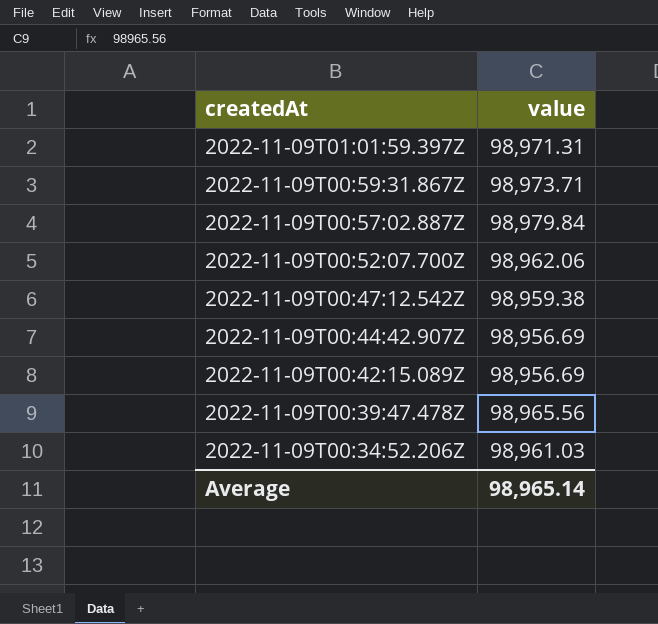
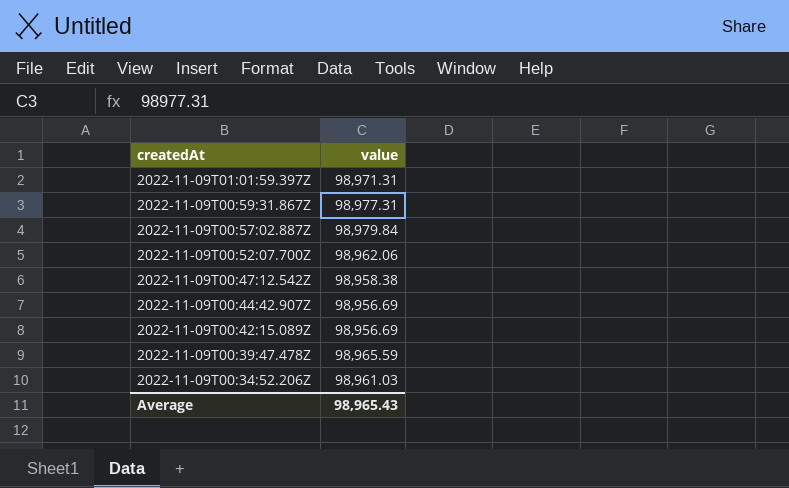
2022-11-09T00:59:31.867Z | value: 98,973.71 -> 98,977.31
2022-11-09T00:47:12.542Z | value: 98,959.38 -> 98,958.38
2022-11-09T00:39:47.478Z | value: 98,965.56 -> 98,965.59
Average | value: 98,965.14 -> 98,965.43

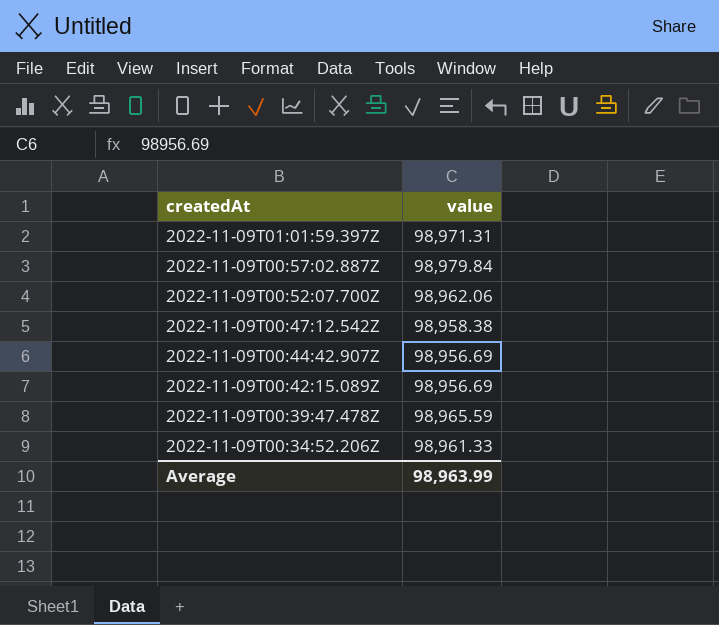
row 2022-11-09T00:59:31.867Z: 98,977.31 -> none
2022-11-09T00:34:52.206Z | value: 98,961.03 -> 98,961.33
Average | value: 98,965.43 -> 98,963.99

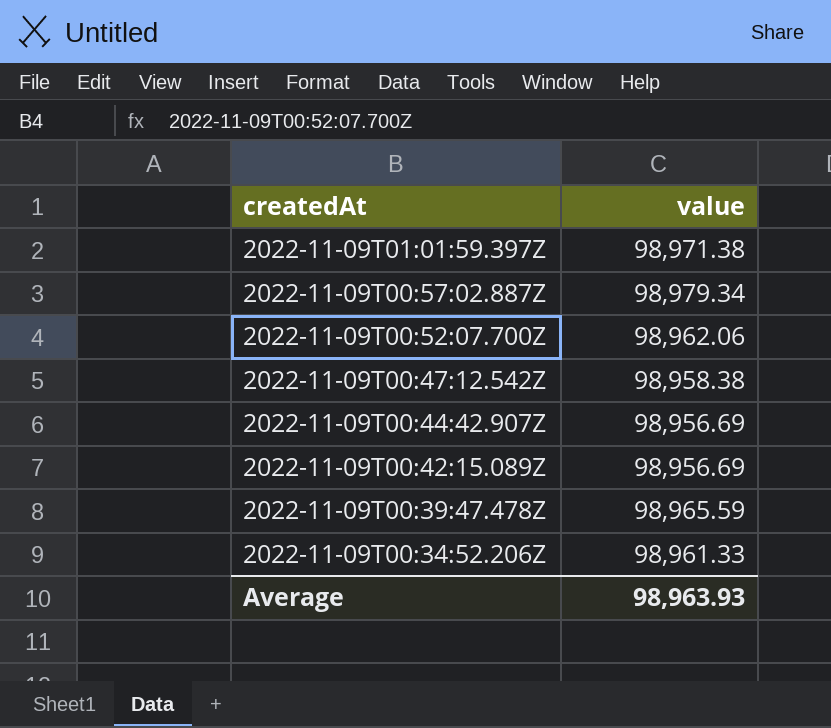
2022-11-09T01:01:59.397Z | value: 98,971.31 -> 98,971.38
2022-11-09T00:57:02.887Z | value: 98,979.84 -> 98,979.34
Average | value: 98,963.99 -> 98,963.93

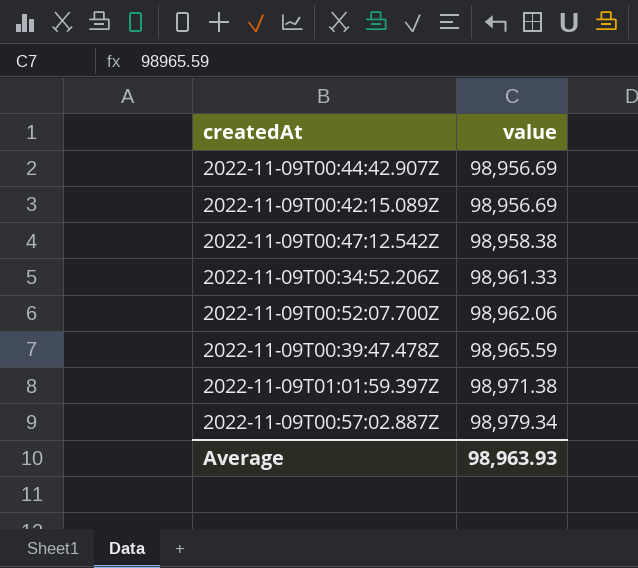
row order: createdAt descending -> value ascending

